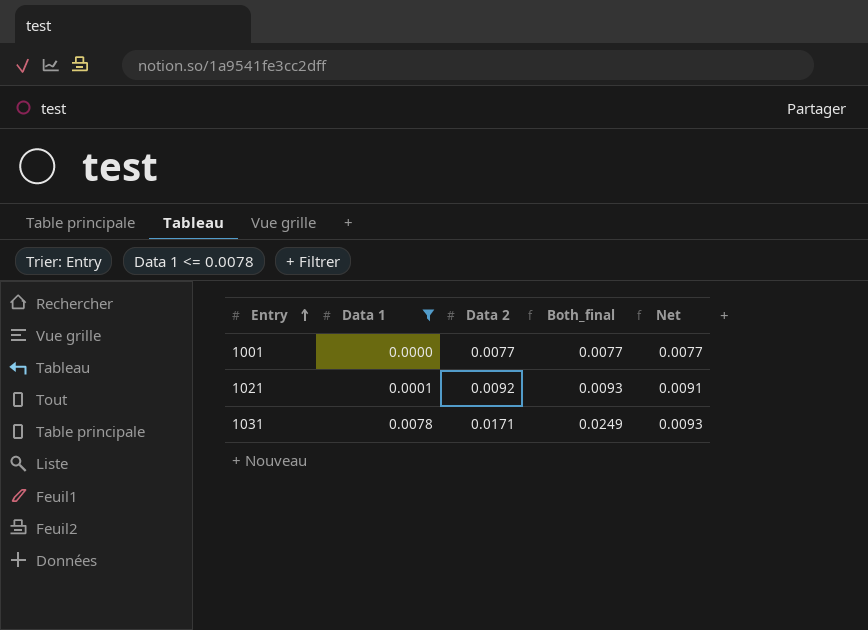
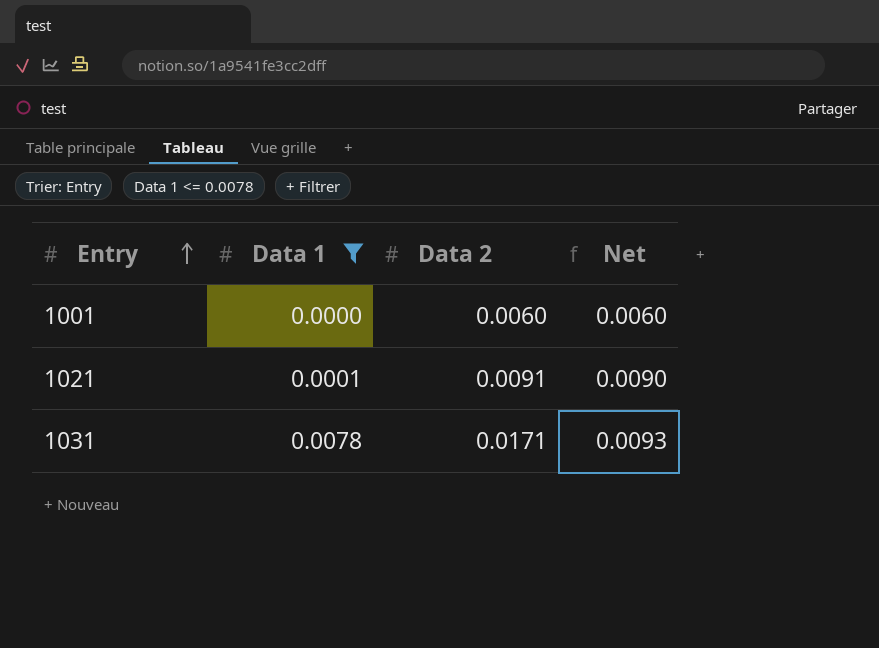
column Both_final | formula: [Data 1] + [Data 2] -> none
1001 | Data 2: 0.0077 -> 0.0060
1001 | Net: 0.0077 -> 0.0060
1021 | Data 2: 0.0092 -> 0.0091
1021 | Net: 0.0091 -> 0.0090

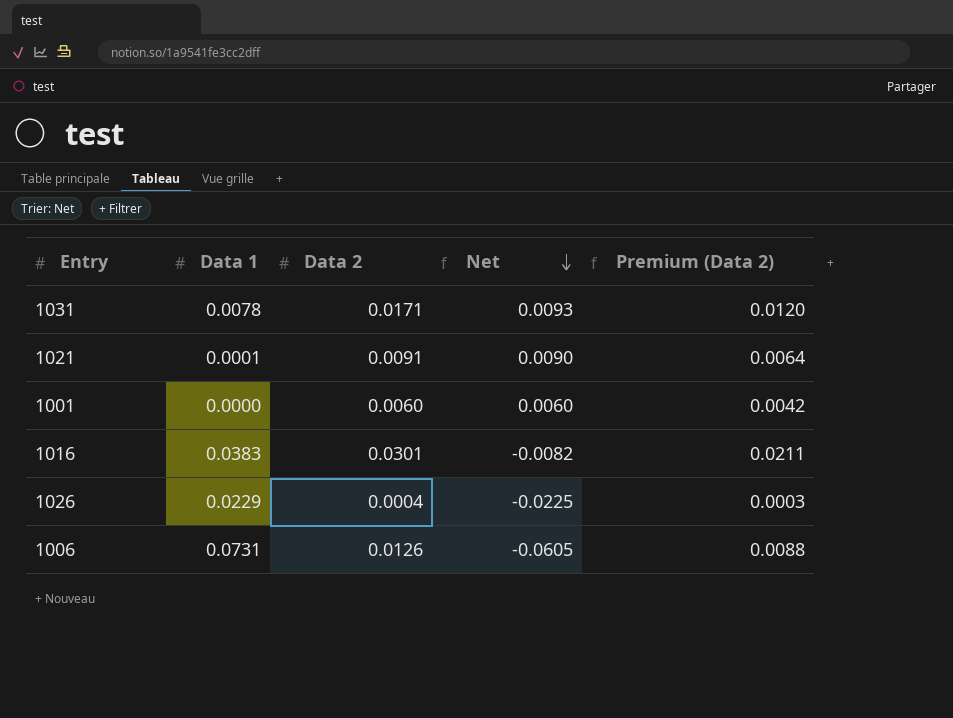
filter: Data 1 <= 0.0078 -> none
row order: Entry ascending -> Net descending
column Premium (Data 2) | formula: none -> [Data 2] * 0.7

